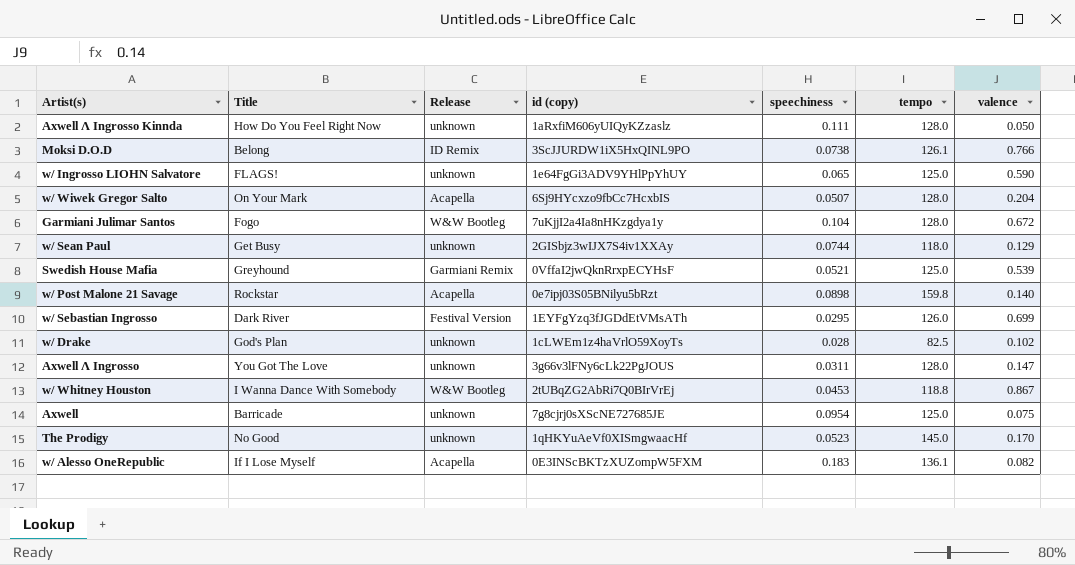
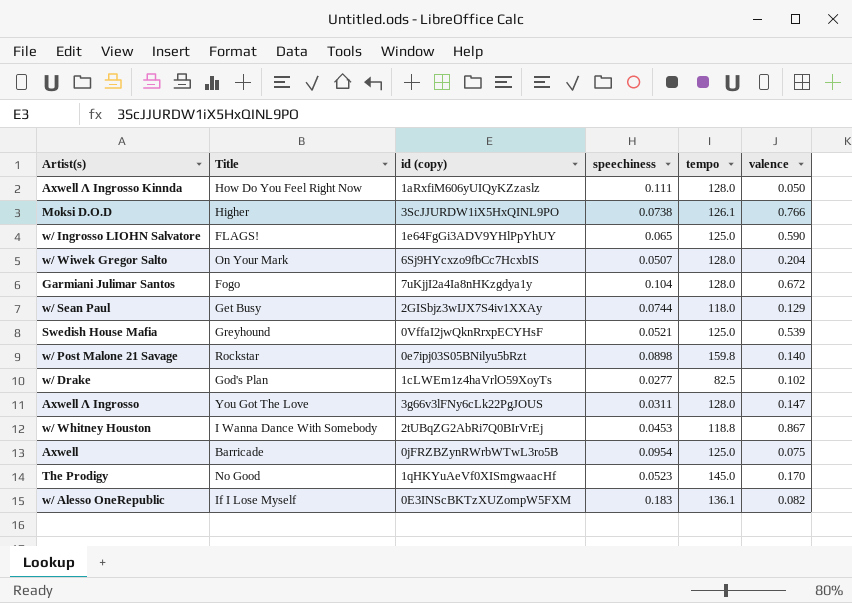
column Release | position: 3 -> none
row w/ Sebastian Ingrosso: Dark River | Festival Version | 1EYFgYzq3fJGDdEtVMsATh | 0.0295 | 126.0 | 0.699 -> none
Moksi D.O.D | Title: Belong -> Higher
w/ Drake | speechiness: 0.028 -> 0.0277
Axwell | id (copy): 7g8cjrj0sXScNE727685JE -> 0jFRZBZynRWrbWTwL3ro5B

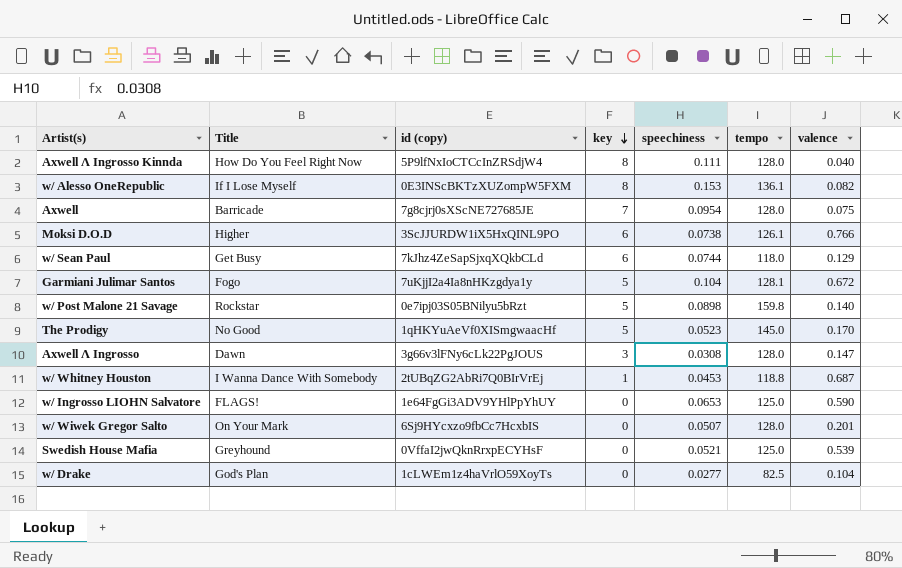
row order: none -> key descending
column key | position: none -> 4
Axwell Λ Ingrosso Kinnda | id (copy): 1aRxfiM606yUIQyKZzaslz -> 5P9lfNxIoCTCcInZRSdjW4
Axwell Λ Ingrosso Kinnda | valence: 0.050 -> 0.040
w/ Alesso OneRepublic | speechiness: 0.183 -> 0.153
Axwell | id (copy): 0jFRZBZynRWrbWTwL3ro5B -> 7g8cjrj0sXScNE727685JE
Axwell | tempo: 125.0 -> 128.0
w/ Sean Paul | id (copy): 2GISbjz3wIJX7S4iv1XXAy -> 7kJhz4ZeSapSjxqXQkbCLd
Garmiani Julimar Santos | tempo: 128.0 -> 128.1
Axwell Λ Ingrosso | Title: You Got The Love -> Dawn
Axwell Λ Ingrosso | speechiness: 0.0311 -> 0.0308
w/ Whitney Houston | valence: 0.867 -> 0.687
w/ Ingrosso LIOHN Salvatore | speechiness: 0.065 -> 0.0653
w/ Wiwek Gregor Salto | valence: 0.204 -> 0.201
w/ Drake | valence: 0.102 -> 0.104

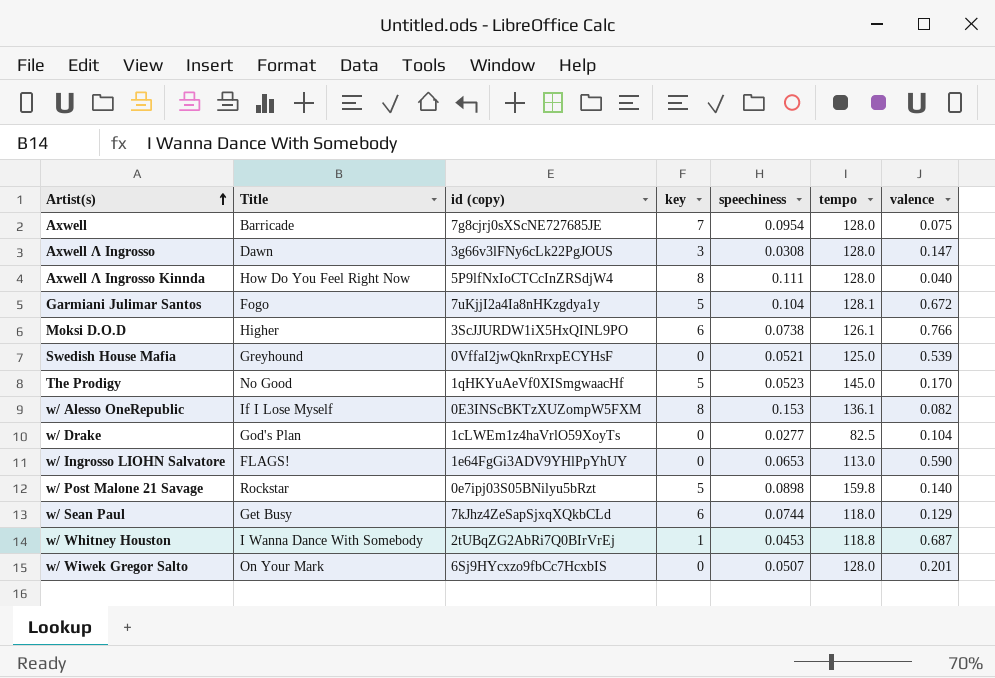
row order: key descending -> Artist(s) ascending
w/ Ingrosso LIOHN Salvatore | tempo: 125.0 -> 113.0

